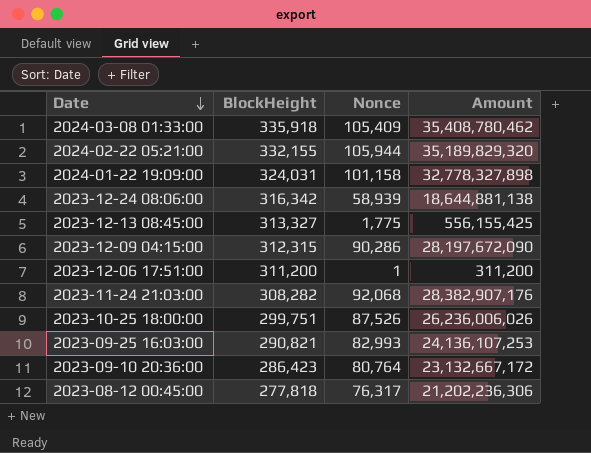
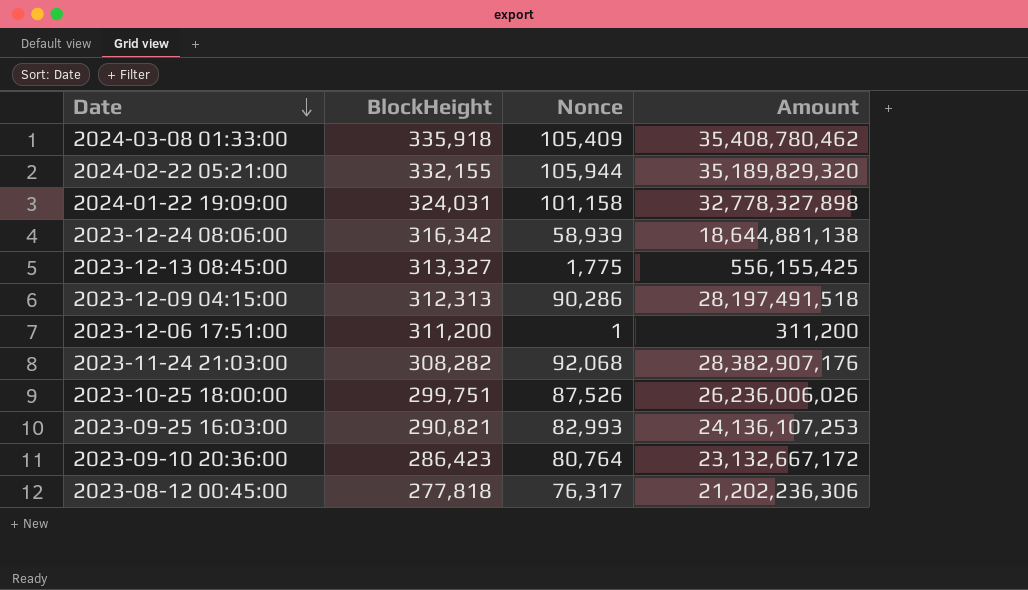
2023-12-09 04:15:00 | BlockHeight: 312,315 -> 312,313
2023-12-09 04:15:00 | Amount: 28,197,672,090 -> 28,197,491,518

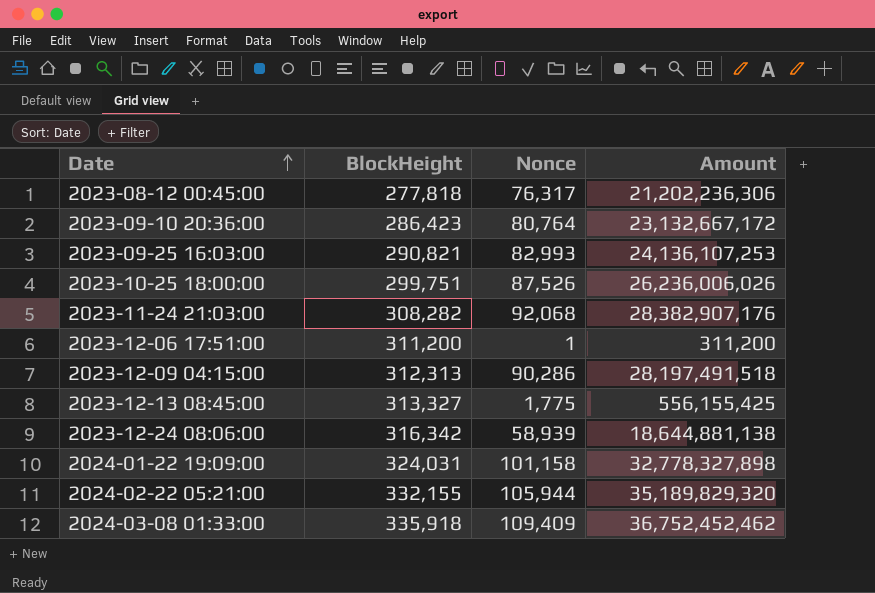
row order: Date descending -> Date ascending
2024-03-08 01:33:00 | Nonce: 105,409 -> 109,409
2024-03-08 01:33:00 | Amount: 35,408,780,462 -> 36,752,452,462

